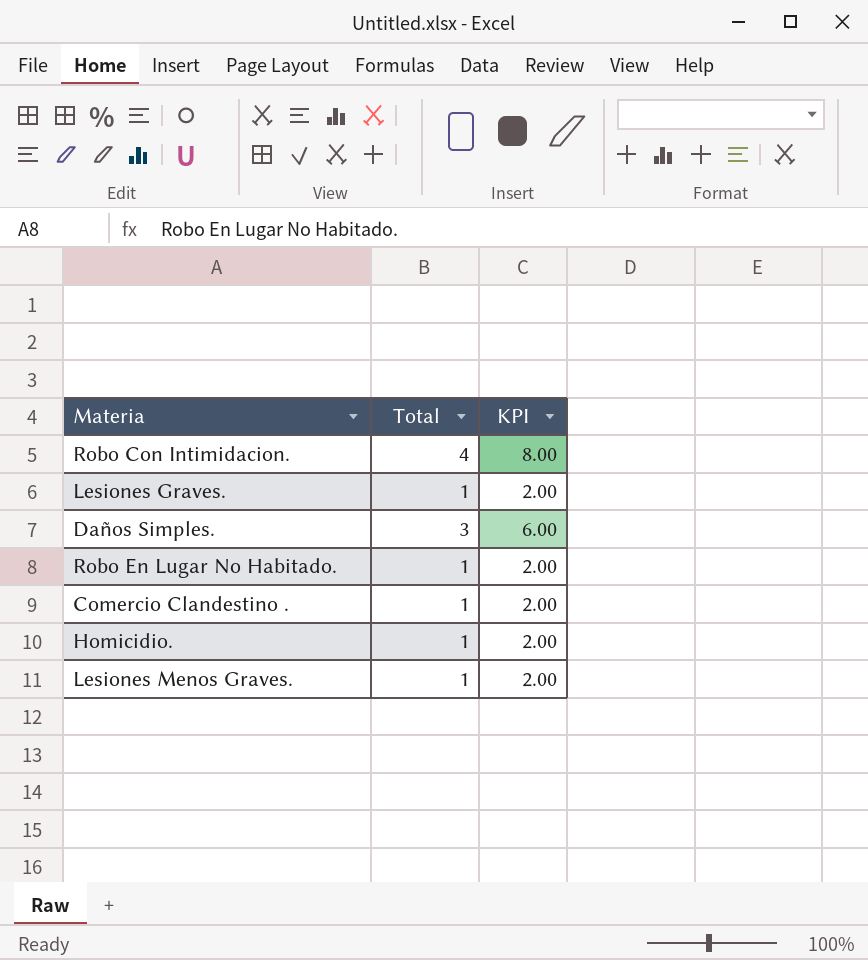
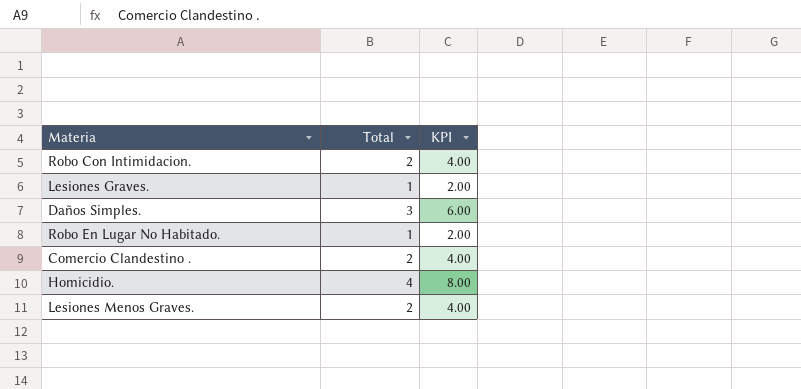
Robo Con Intimidacion. | Total: 4 -> 2
Robo Con Intimidacion. | KPI: 8.00 -> 4.00
Comercio Clandestino . | Total: 1 -> 2
Comercio Clandestino . | KPI: 2.00 -> 4.00
Homicidio. | Total: 1 -> 4
Homicidio. | KPI: 2.00 -> 8.00
Lesiones Menos Graves. | Total: 1 -> 2
Lesiones Menos Graves. | KPI: 2.00 -> 4.00

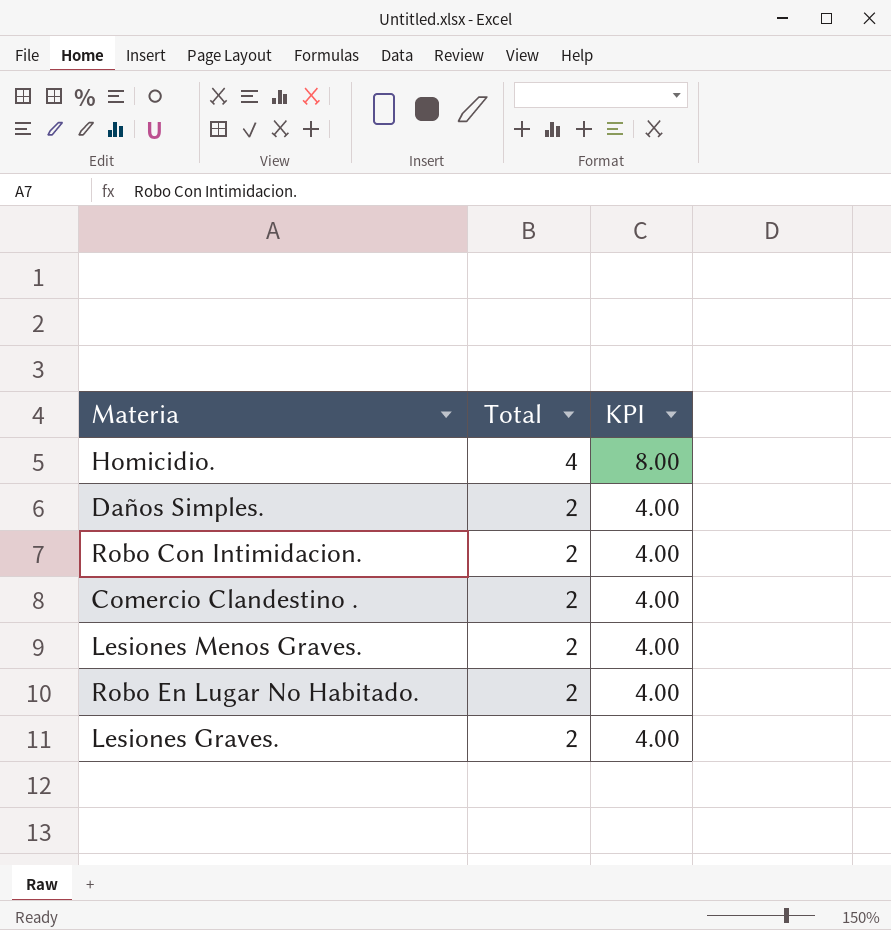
row order: none -> Total descending
Daños Simples. | Total: 3 -> 2
Daños Simples. | KPI: 6.00 -> 4.00
Robo En Lugar No Habitado. | Total: 1 -> 2
Robo En Lugar No Habitado. | KPI: 2.00 -> 4.00
Lesiones Graves. | Total: 1 -> 2
Lesiones Graves. | KPI: 2.00 -> 4.00

